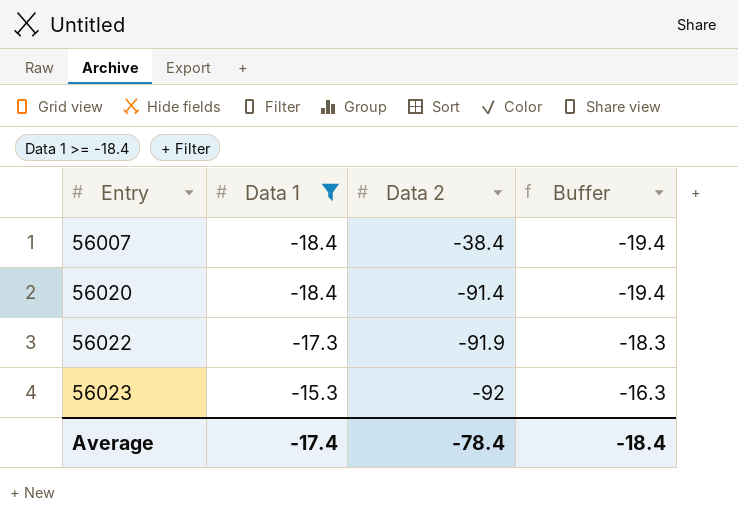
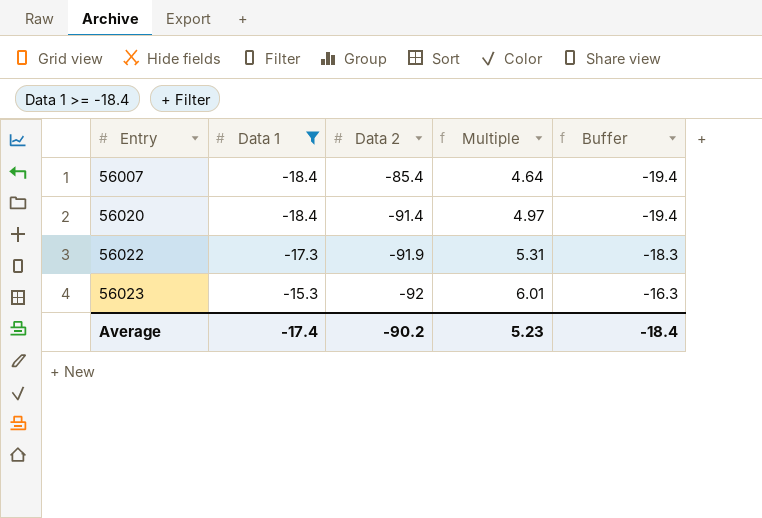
column Multiple | formula: none -> [Data 2] / [Data 1]
56007 | Data 2: -38.4 -> -85.4
Average | Data 2: -78.4 -> -90.2

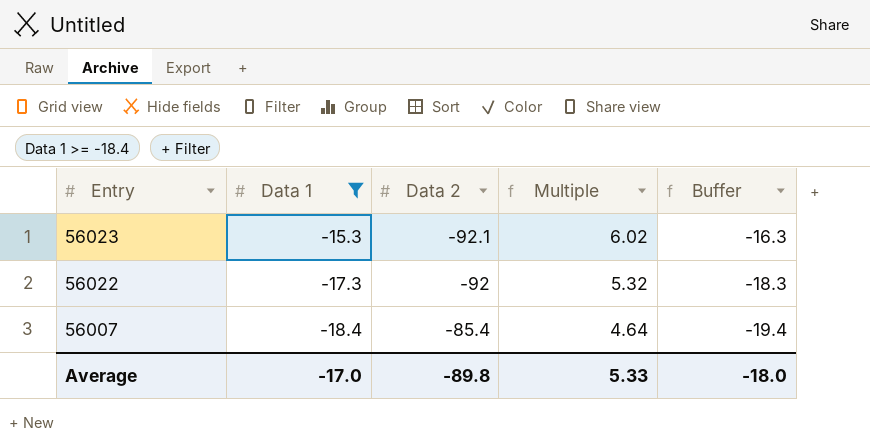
row order: Entry ascending -> Entry descending
row 56020: -18.4 | -91.4 | 4.97 | -19.4 -> none
56023 | Data 2: -92 -> -92.1
56023 | Multiple: 6.01 -> 6.02
56022 | Data 2: -91.9 -> -92
56022 | Multiple: 5.31 -> 5.32
Average | Data 1: -17.4 -> -17.0
Average | Data 2: -90.2 -> -89.8
Average | Multiple: 5.23 -> 5.33
Average | Buffer: -18.4 -> -18.0

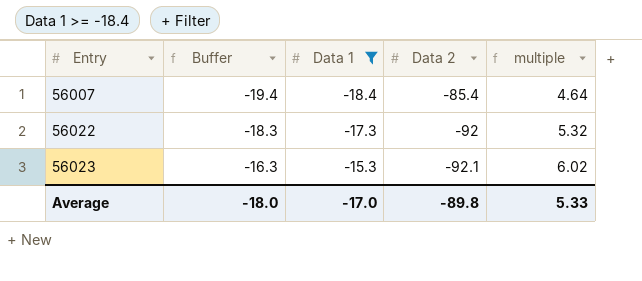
row order: Entry descending -> Entry ascending
column Buffer | position: 5 -> 2
column name: Multiple -> multiple

